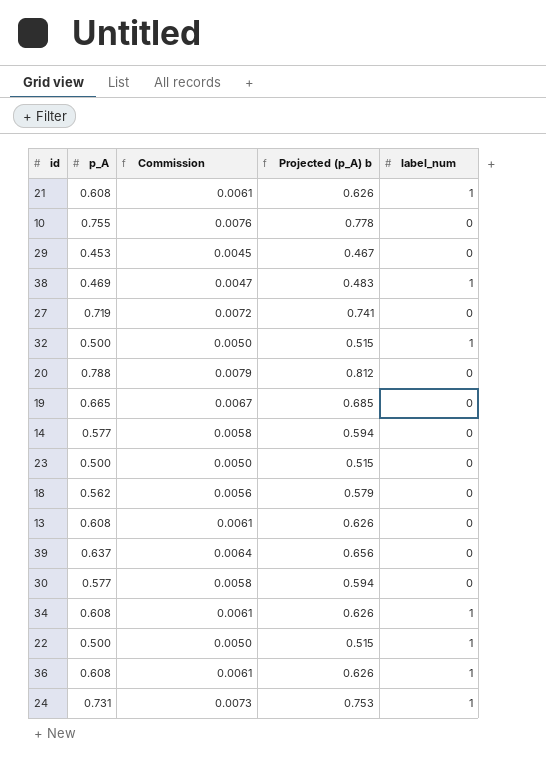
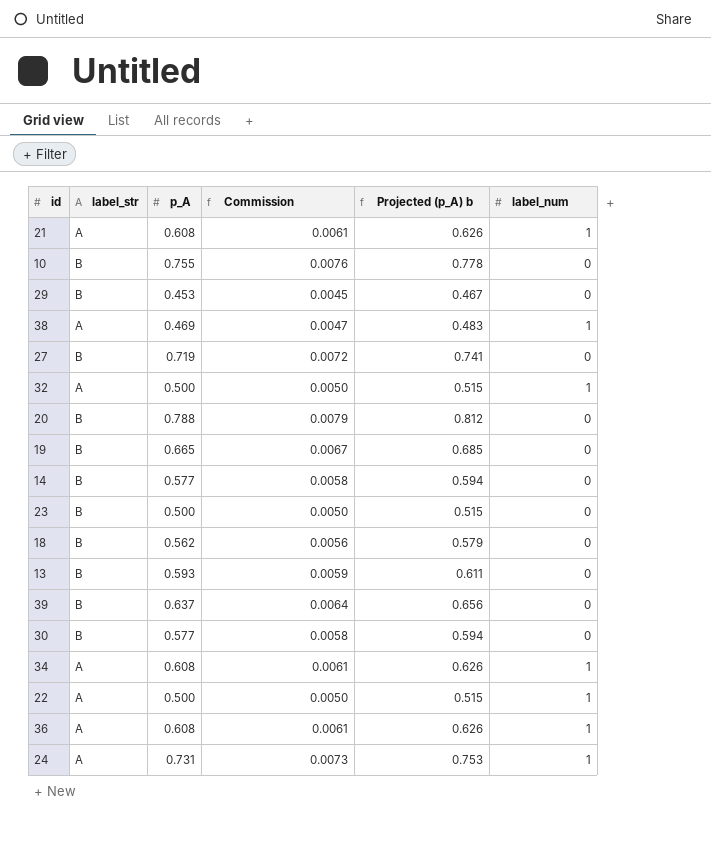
column label_str | position: none -> 2
13 | p_A: 0.608 -> 0.593
13 | Commission: 0.0061 -> 0.0059
13 | Projected (p_A) b: 0.626 -> 0.611

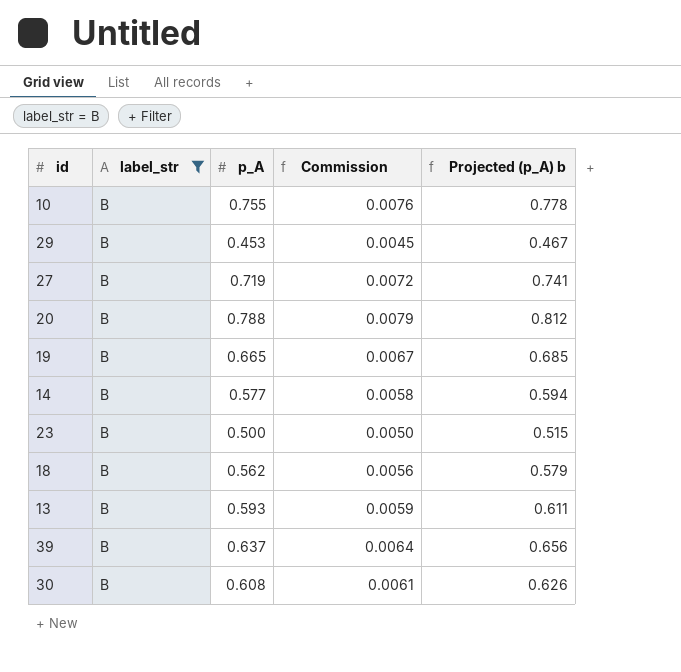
filter: none -> label_str = B
column label_num | position: 6 -> none
30 | p_A: 0.577 -> 0.608
30 | Commission: 0.0058 -> 0.0061
30 | Projected (p_A) b: 0.594 -> 0.626

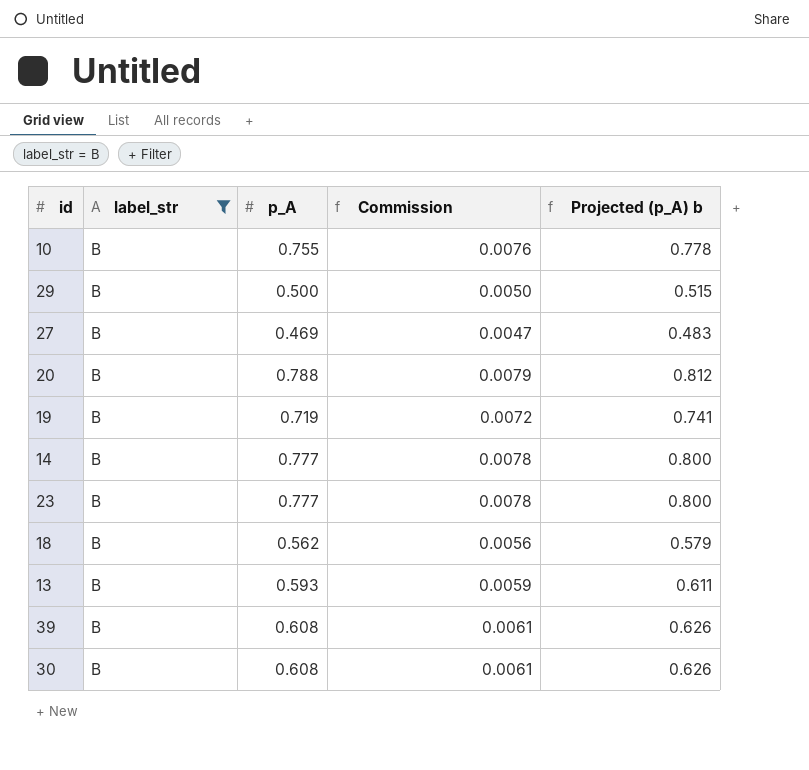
29 | p_A: 0.453 -> 0.500
29 | Commission: 0.0045 -> 0.0050
29 | Projected (p_A) b: 0.467 -> 0.515
27 | p_A: 0.719 -> 0.469
27 | Commission: 0.0072 -> 0.0047
27 | Projected (p_A) b: 0.741 -> 0.483
19 | p_A: 0.665 -> 0.719
19 | Commission: 0.0067 -> 0.0072
19 | Projected (p_A) b: 0.685 -> 0.741
14 | p_A: 0.577 -> 0.777
14 | Commission: 0.0058 -> 0.0078
14 | Projected (p_A) b: 0.594 -> 0.800
23 | p_A: 0.500 -> 0.777
23 | Commission: 0.0050 -> 0.0078
23 | Projected (p_A) b: 0.515 -> 0.800
39 | p_A: 0.637 -> 0.608
39 | Commission: 0.0064 -> 0.0061
39 | Projected (p_A) b: 0.656 -> 0.626

